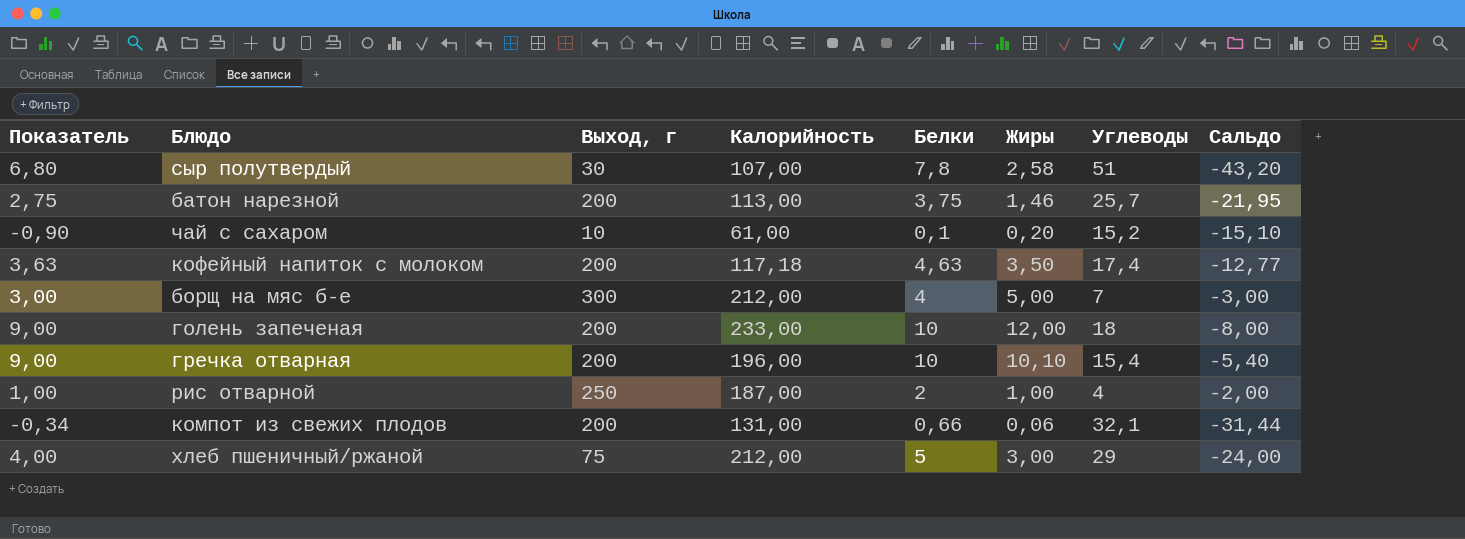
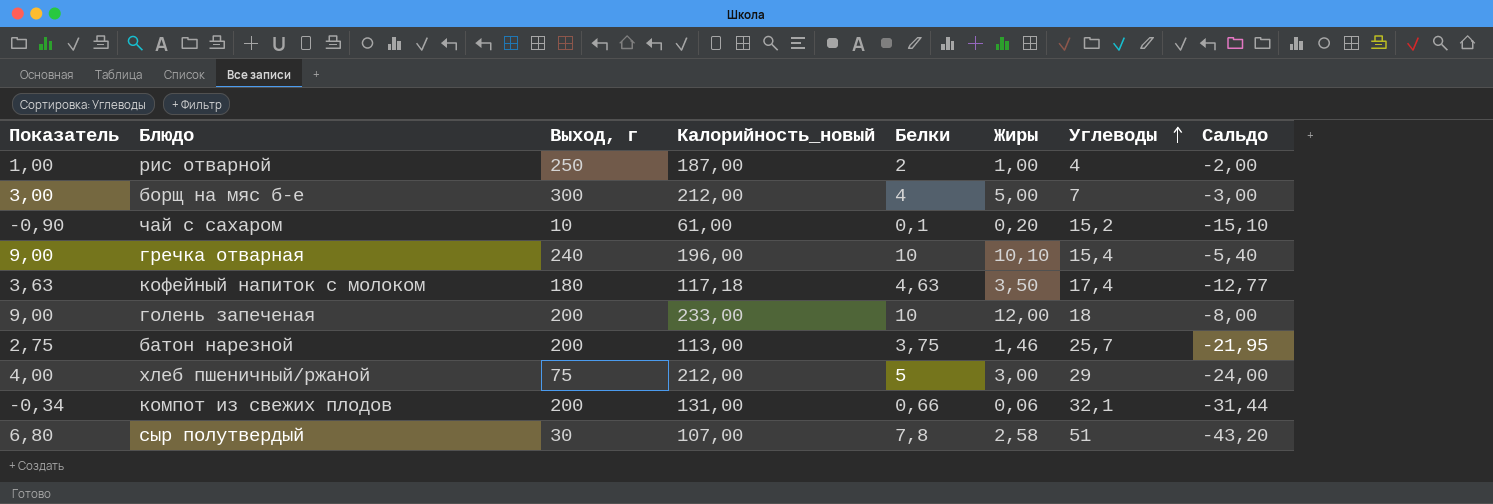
row order: none -> Углеводы ascending
column name: Калорийность -> Калорийность_новый
гречка отварная | Выход, г: 200 -> 240
кофейный напиток с молоком | Выход, г: 200 -> 180

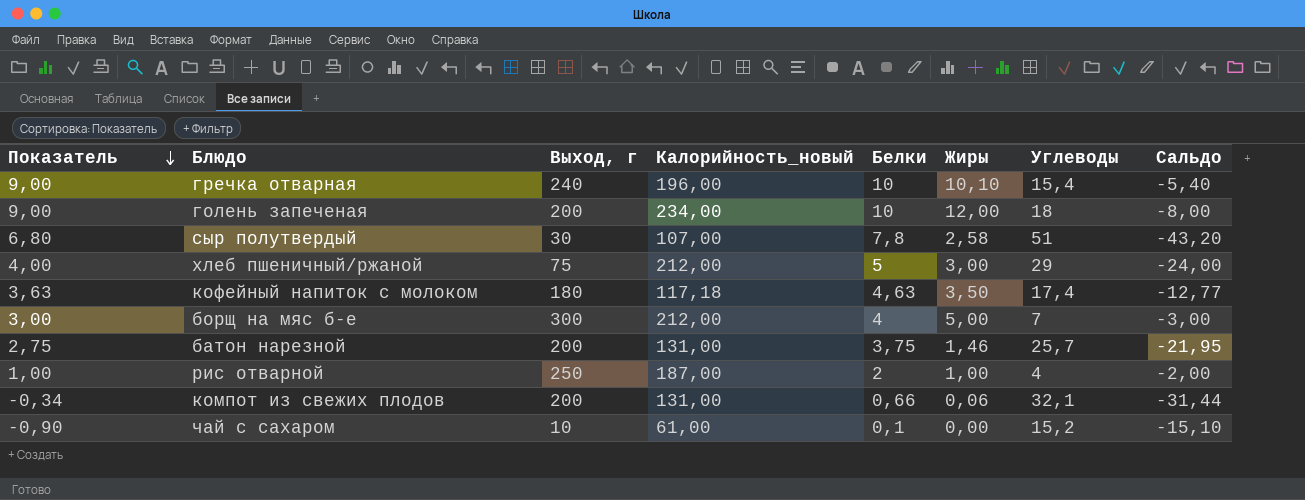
row order: Углеводы ascending -> Показатель descending
голень запеченая | Калорийность_новый: 233,00 -> 234,00
батон нарезной | Калорийность_новый: 113,00 -> 131,00
чай с сахаром | Жиры: 0,20 -> 0,00

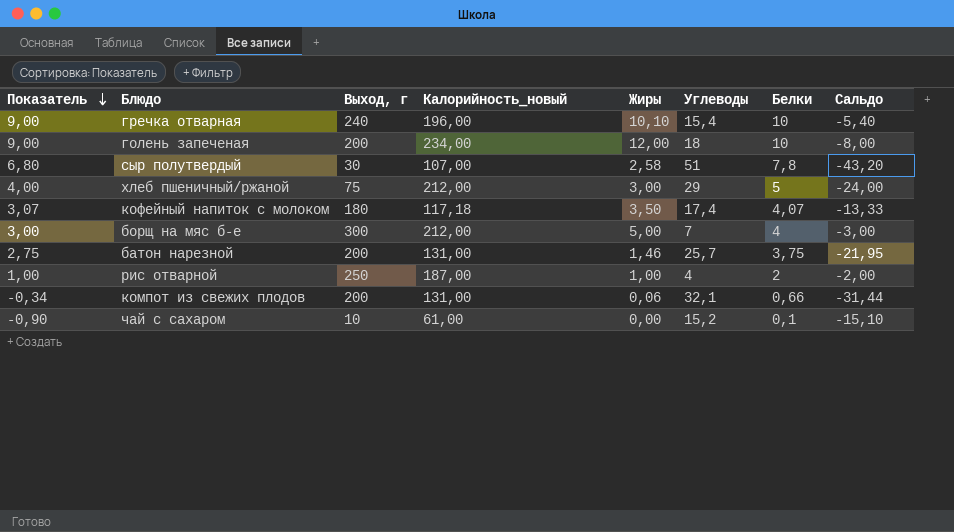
column Белки | position: 5 -> 7
кофейный напиток с молоком | Показатель: 3,63 -> 3,07
кофейный напиток с молоком | Белки: 4,63 -> 4,07
кофейный напиток с молоком | Сальдо: -12,77 -> -13,33

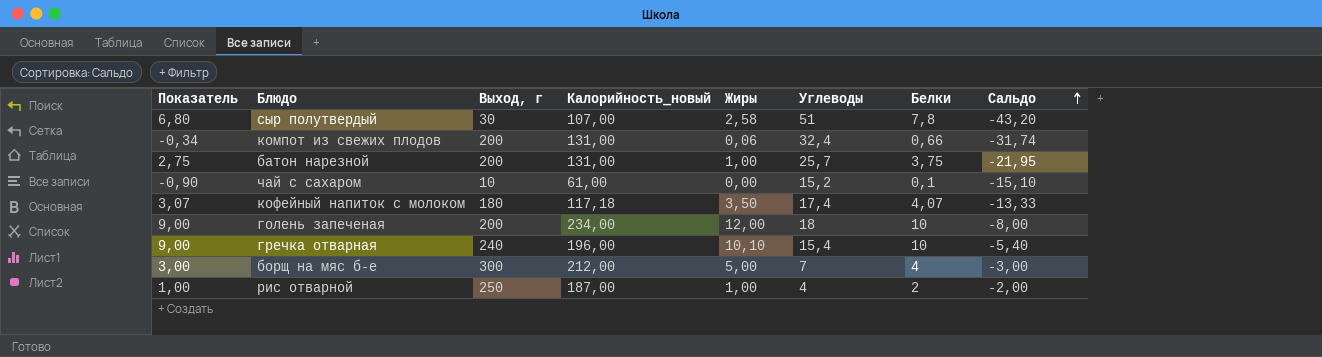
row order: Показатель descending -> Сальдо ascending
row хлеб пшеничный/ржаной: 4,00 | 75 | 212,00 | 3,00 | 29 | 5 | -24,00 -> none
компот из свежих плодов | Углеводы: 32,1 -> 32,4
компот из свежих плодов | Сальдо: -31,44 -> -31,74
батон нарезной | Жиры: 1,46 -> 1,00

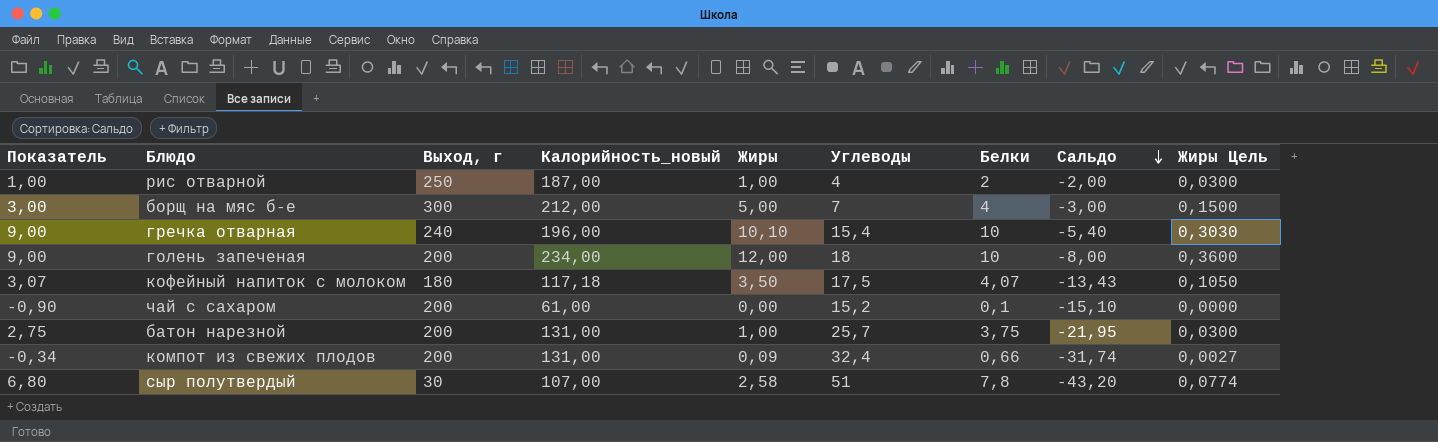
row order: Сальдо ascending -> Сальдо descending
column Жиры Цель | formula: none -> [Жиры] * 0,03
кофейный напиток с молоком | Углеводы: 17,4 -> 17,5
кофейный напиток с молоком | Сальдо: -13,33 -> -13,43
чай с сахаром | Выход, г: 10 -> 200
компот из свежих плодов | Жиры: 0,06 -> 0,09

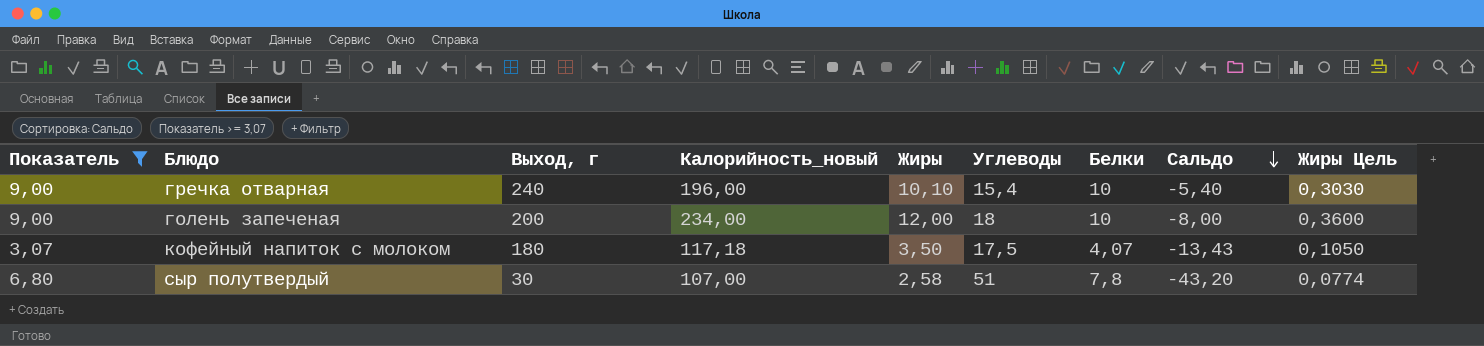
filter: none -> Показатель >= 3,07

